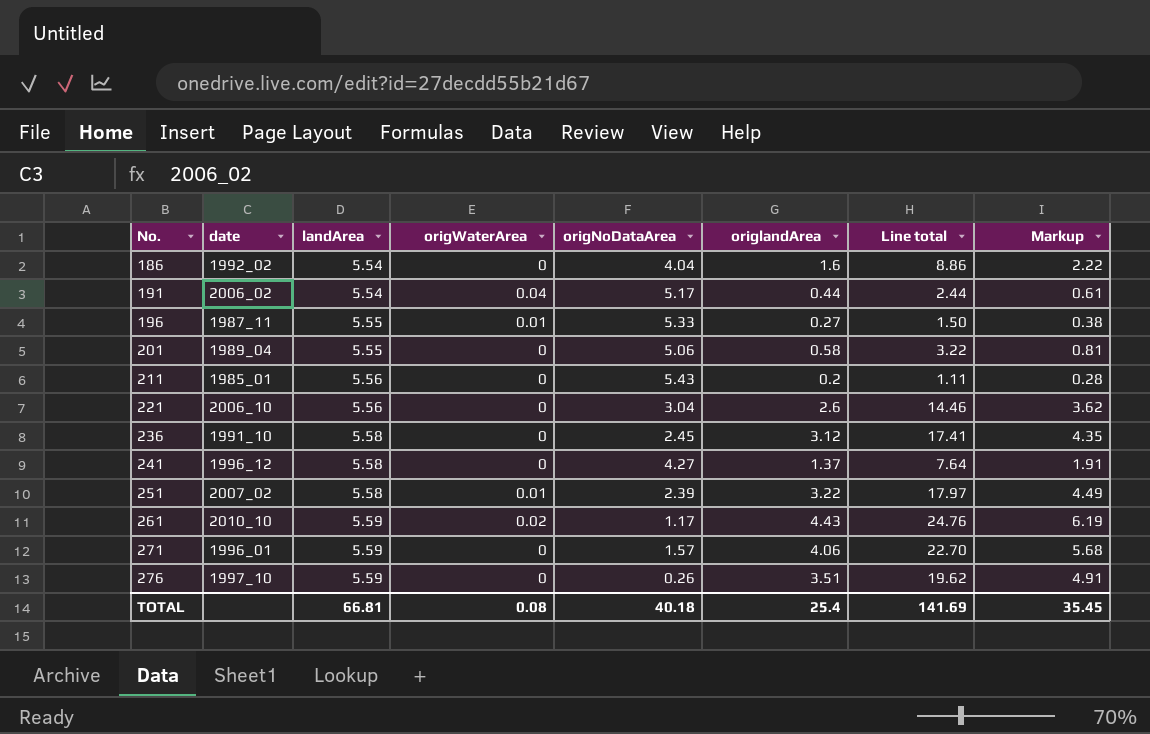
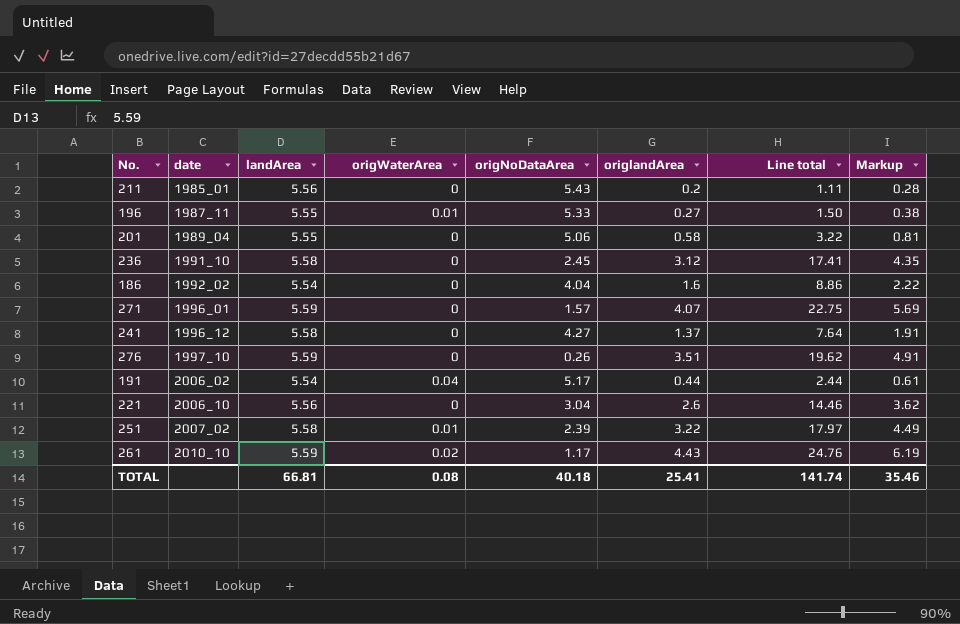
row order: No. ascending -> date ascending
271 | origlandArea: 4.06 -> 4.07
271 | Line total: 22.70 -> 22.75
271 | Markup: 5.68 -> 5.69
TOTAL | origlandArea: 25.4 -> 25.41
TOTAL | Line total: 141.69 -> 141.74
TOTAL | Markup: 35.45 -> 35.46

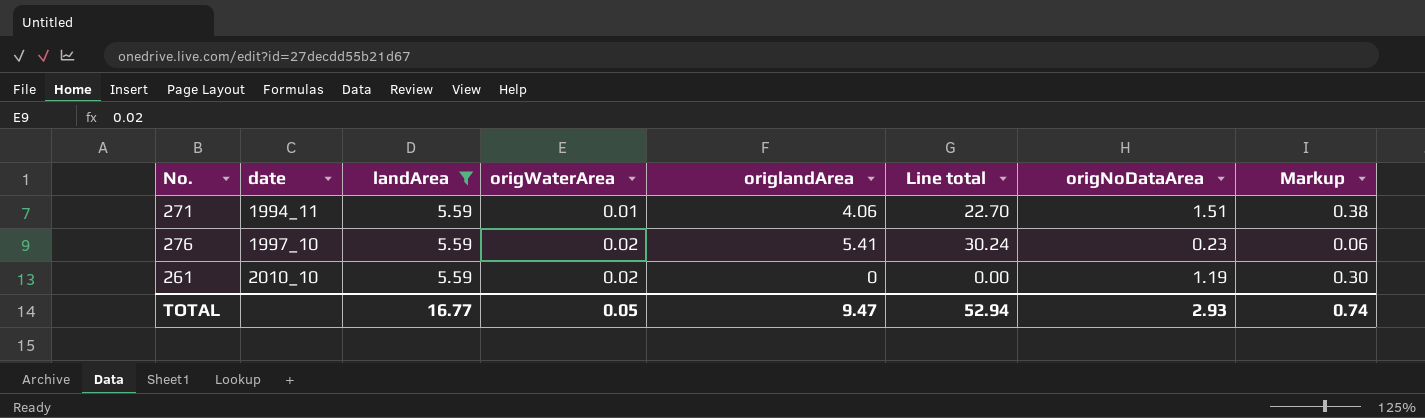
filter: none -> landArea = 5.59
column origNoDataArea | position: 5 -> 7
column Markup | formula: [Line total] * 0.25 -> [origNoDataArea] * 0.25
271 | date: 1996_01 -> 1994_11
271 | origWaterArea: 0 -> 0.01
271 | origlandArea: 4.07 -> 4.06
271 | Line total: 22.75 -> 22.70
271 | origNoDataArea: 1.57 -> 1.51
276 | origWaterArea: 0 -> 0.02
276 | origlandArea: 3.51 -> 5.41
276 | Line total: 19.62 -> 30.24
276 | origNoDataArea: 0.26 -> 0.23
261 | origlandArea: 4.43 -> 0
261 | Line total: 24.76 -> 0.00
261 | origNoDataArea: 1.17 -> 1.19
TOTAL | landArea: 66.81 -> 16.77
TOTAL | origWaterArea: 0.08 -> 0.05
TOTAL | origlandArea: 25.41 -> 9.47
TOTAL | Line total: 141.74 -> 52.94
TOTAL | origNoDataArea: 40.18 -> 2.93
TOTAL | Markup: 35.46 -> 0.74

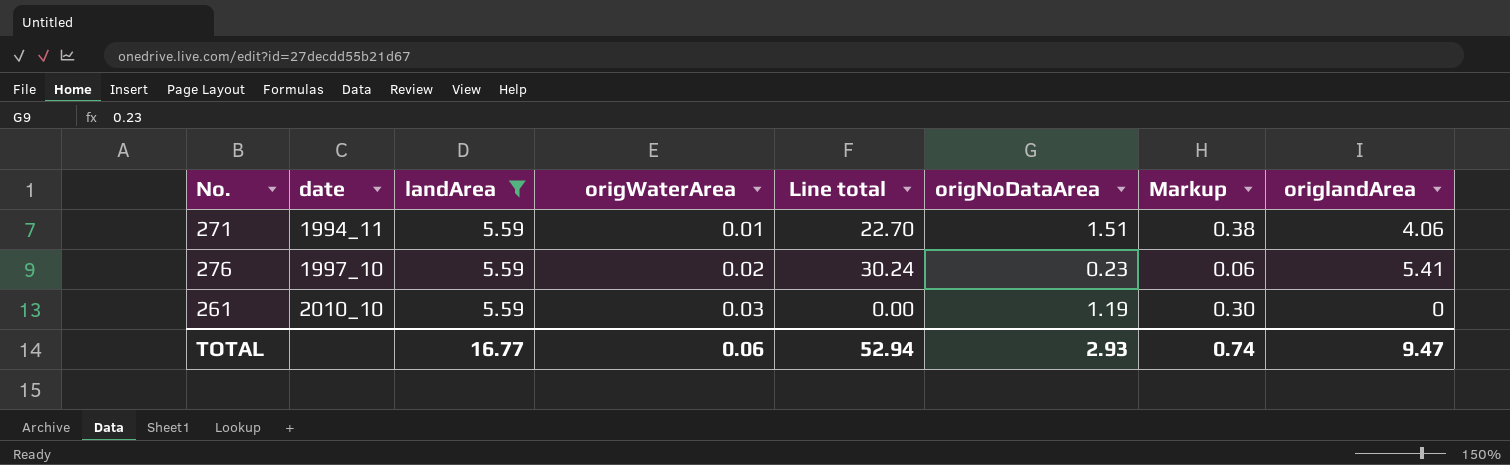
column origlandArea | position: 5 -> 8
261 | origWaterArea: 0.02 -> 0.03
TOTAL | origWaterArea: 0.05 -> 0.06

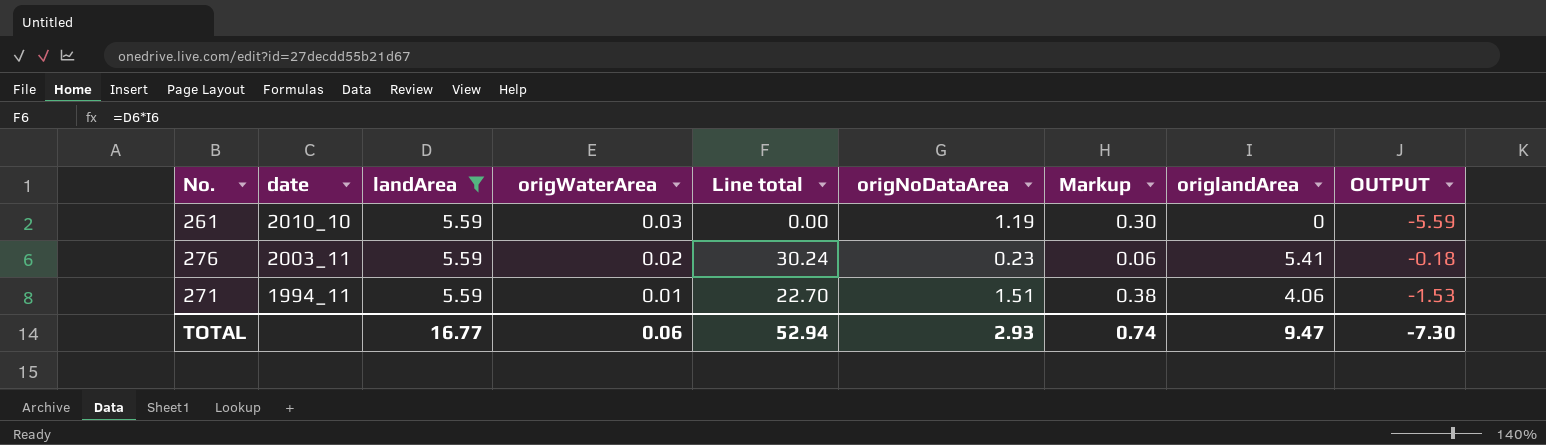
row order: date ascending -> date descending
column OUTPUT | formula: none -> [origlandArea] - [landArea]
276 | date: 1997_10 -> 2003_11

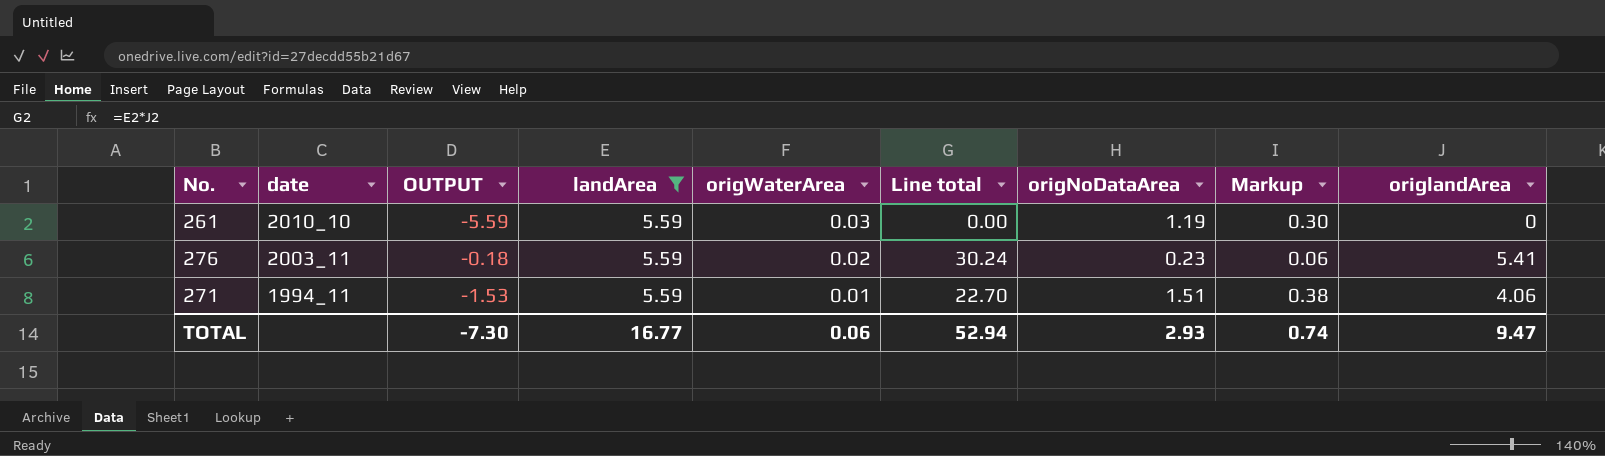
column OUTPUT | position: 9 -> 3

